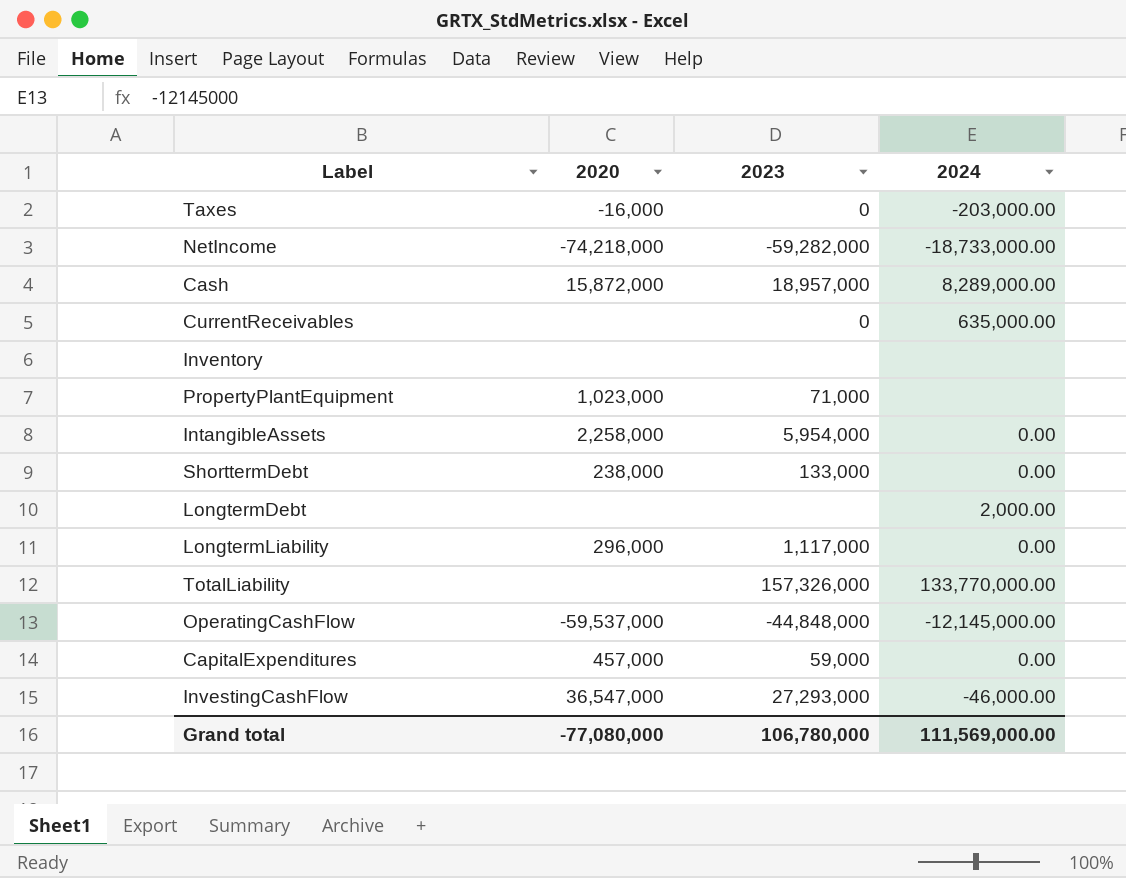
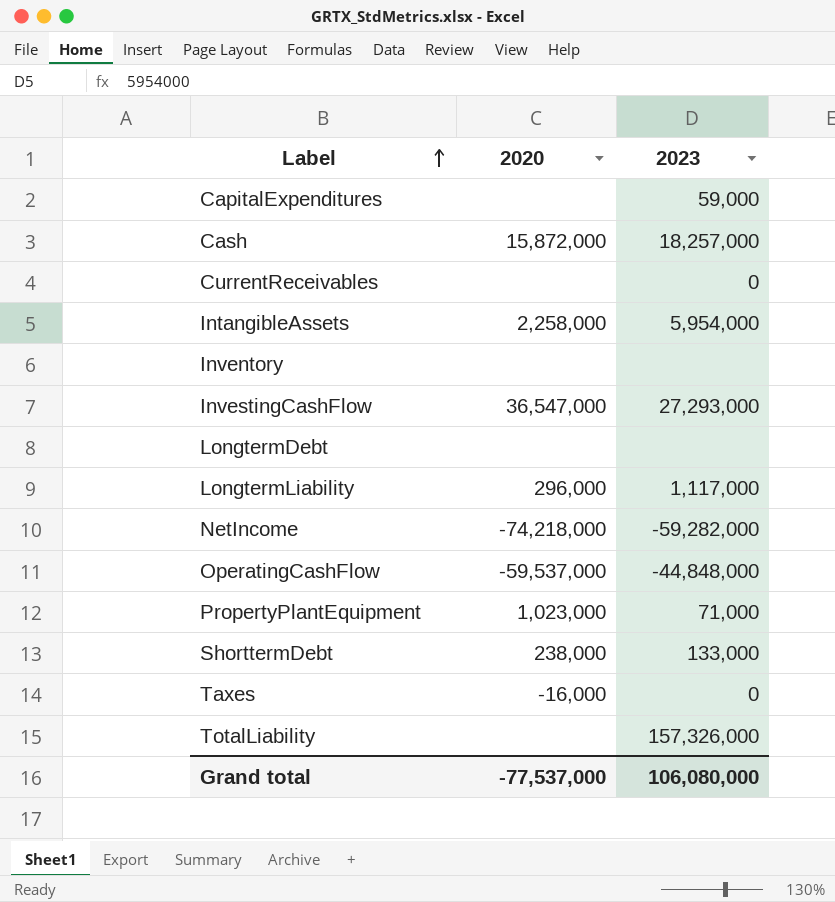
row order: none -> Label ascending
column 2024 | position: 4 -> none
CapitalExpenditures | 2020: 457,000 -> none
Cash | 2023: 18,957,000 -> 18,257,000
Grand total | 2020: -77,080,000 -> -77,537,000
Grand total | 2023: 106,780,000 -> 106,080,000

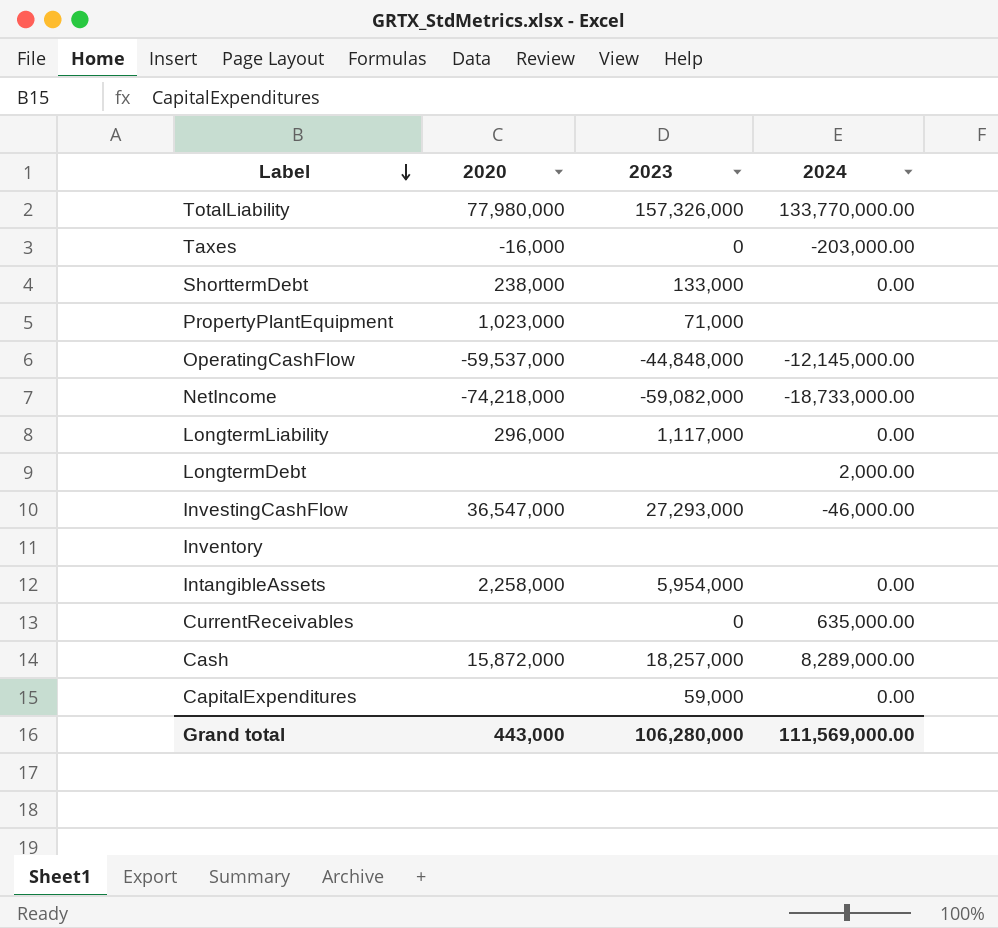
row order: Label ascending -> Label descending
column 2024 | position: none -> 4
TotalLiability | 2020: none -> 77,980,000
NetIncome | 2023: -59,282,000 -> -59,082,000
Grand total | 2020: -77,537,000 -> 443,000
Grand total | 2023: 106,080,000 -> 106,280,000

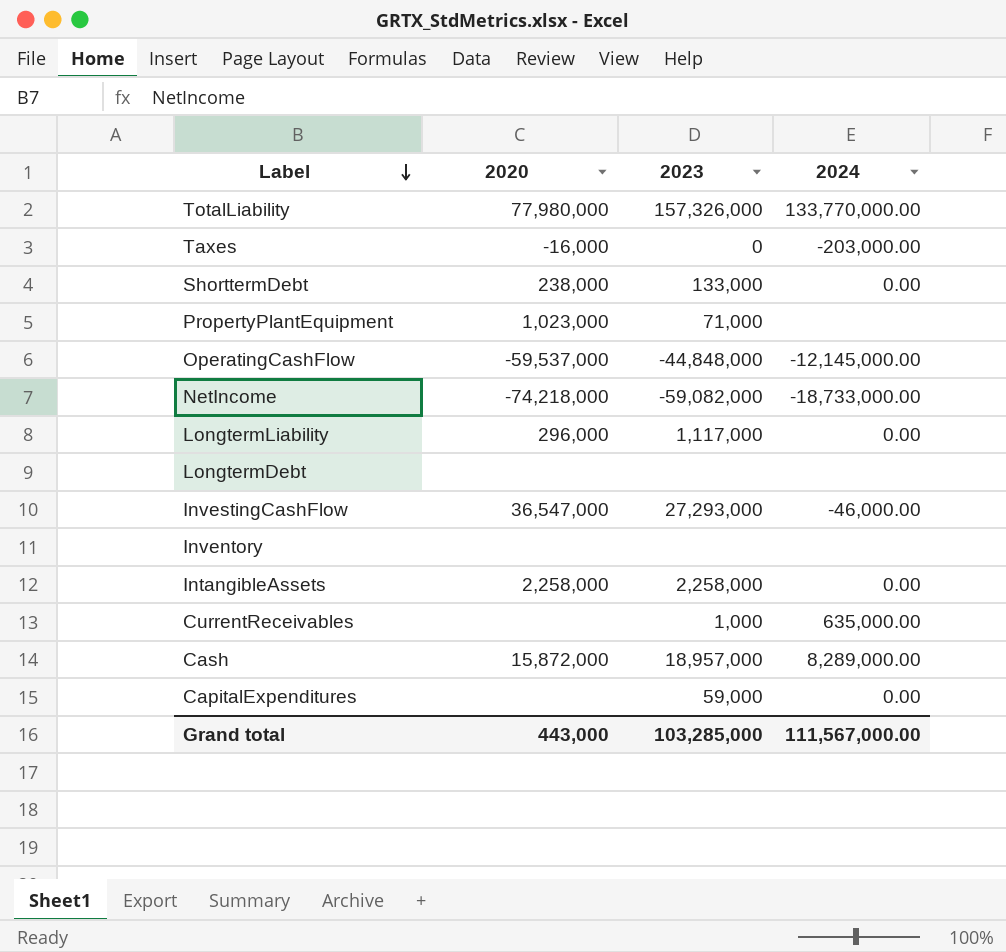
LongtermDebt | 2024: 2,000.00 -> none
IntangibleAssets | 2023: 5,954,000 -> 2,258,000
CurrentReceivables | 2023: 0 -> 1,000
Cash | 2023: 18,257,000 -> 18,957,000
Grand total | 2023: 106,280,000 -> 103,285,000
Grand total | 2024: 111,569,000.00 -> 111,567,000.00

